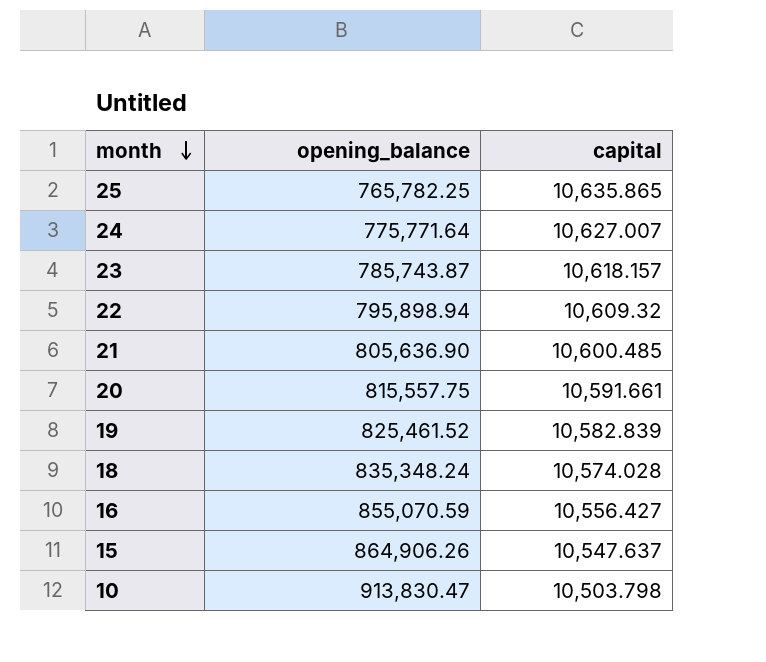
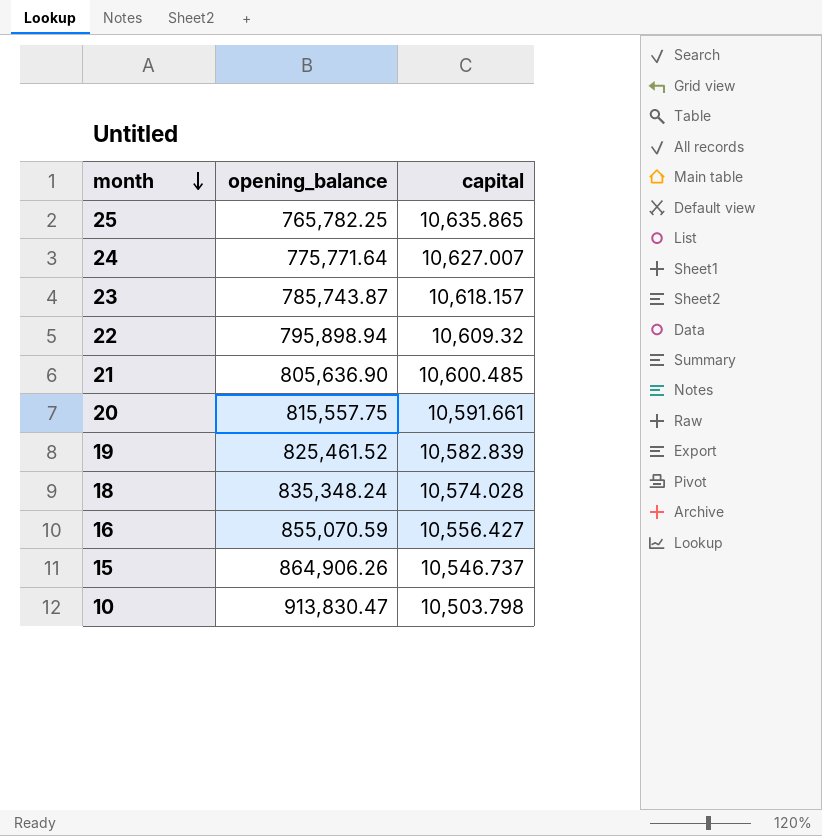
15 | capital: 10,547.637 -> 10,546.737

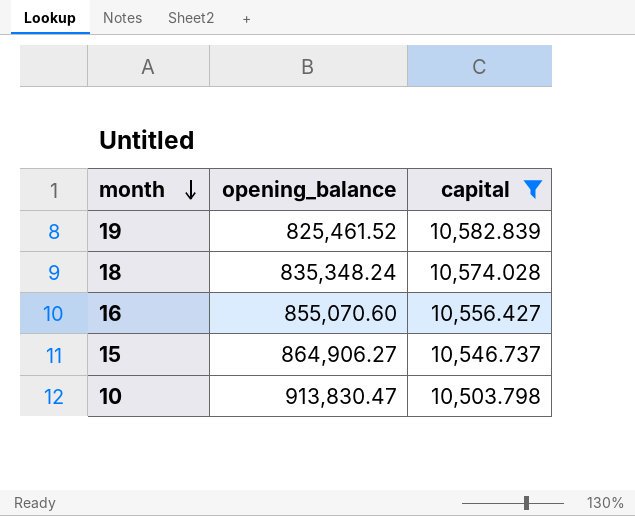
filter: none -> capital <= 10,582.839
16 | opening_balance: 855,070.59 -> 855,070.60
15 | opening_balance: 864,906.26 -> 864,906.27

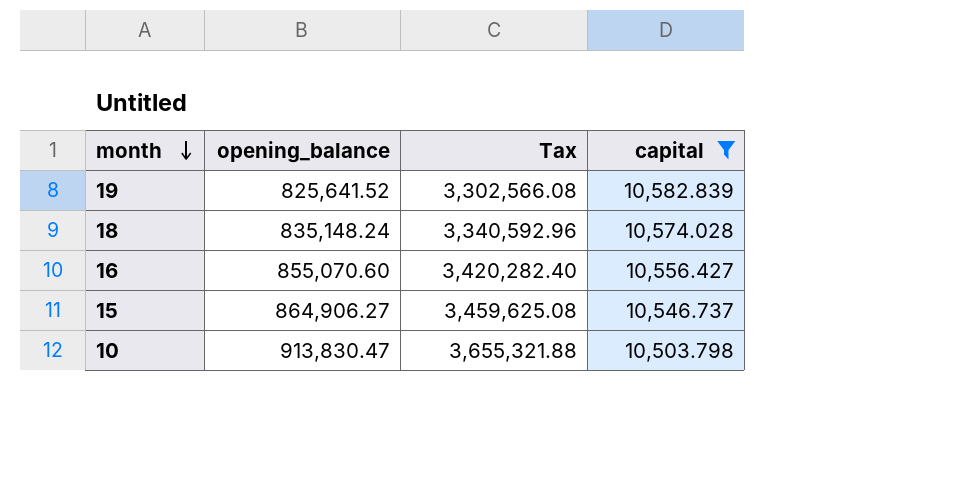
column Tax | formula: none -> [opening_balance] * 4
19 | opening_balance: 825,461.52 -> 825,641.52
18 | opening_balance: 835,348.24 -> 835,148.24

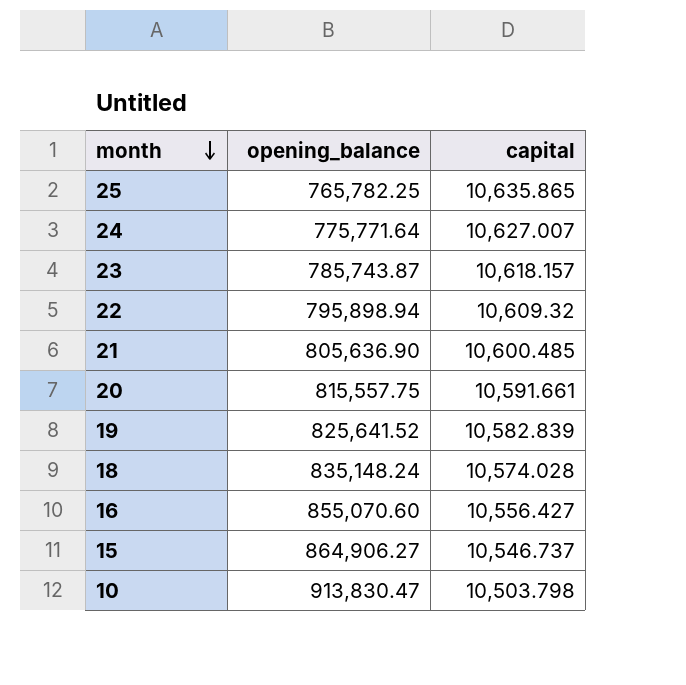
filter: capital <= 10,582.839 -> none
column Tax | formula: [opening_balance] * 4 -> none

